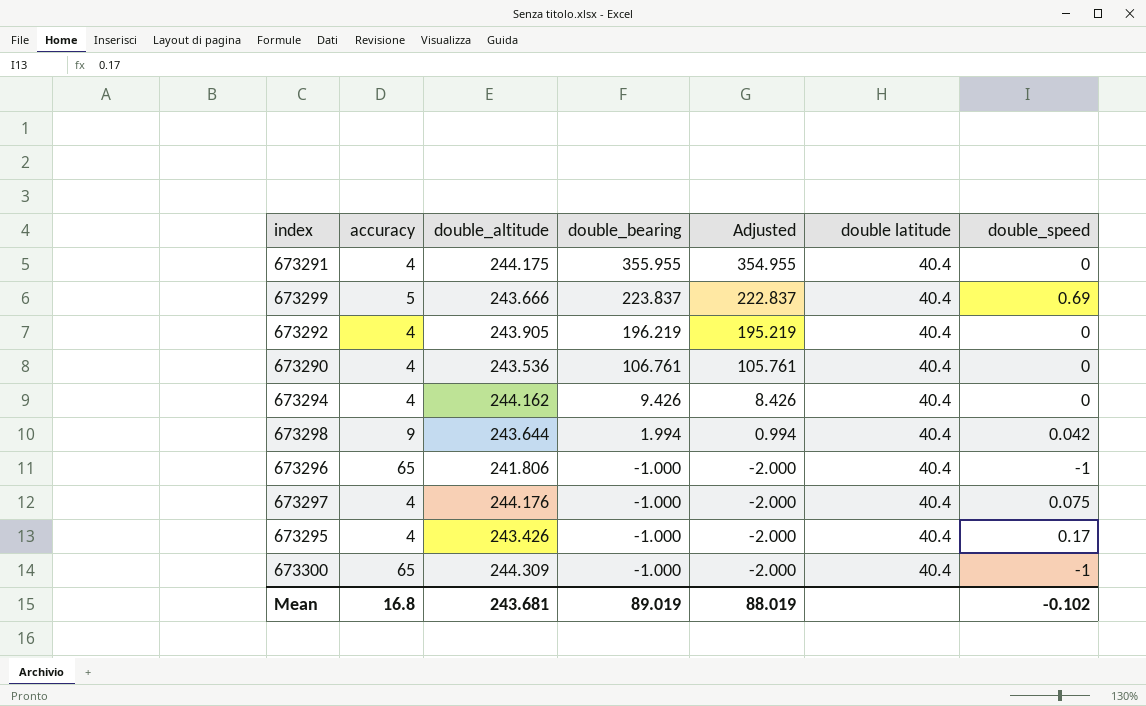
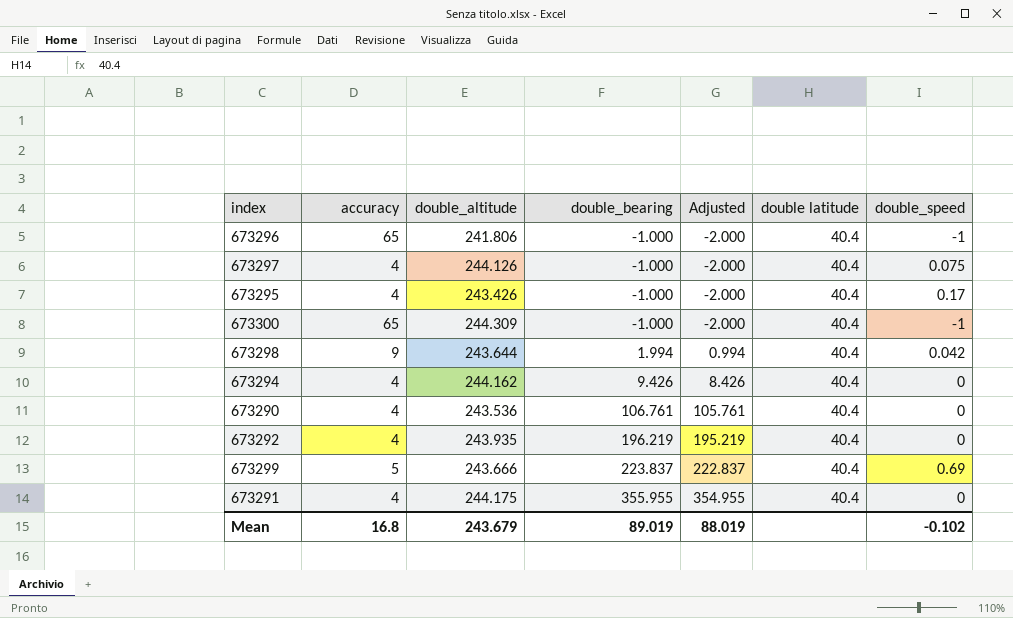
row order: double_bearing descending -> double_bearing ascending
673297 | double_altitude: 244.176 -> 244.126
673292 | double_altitude: 243.905 -> 243.935
Mean | double_altitude: 243.681 -> 243.679

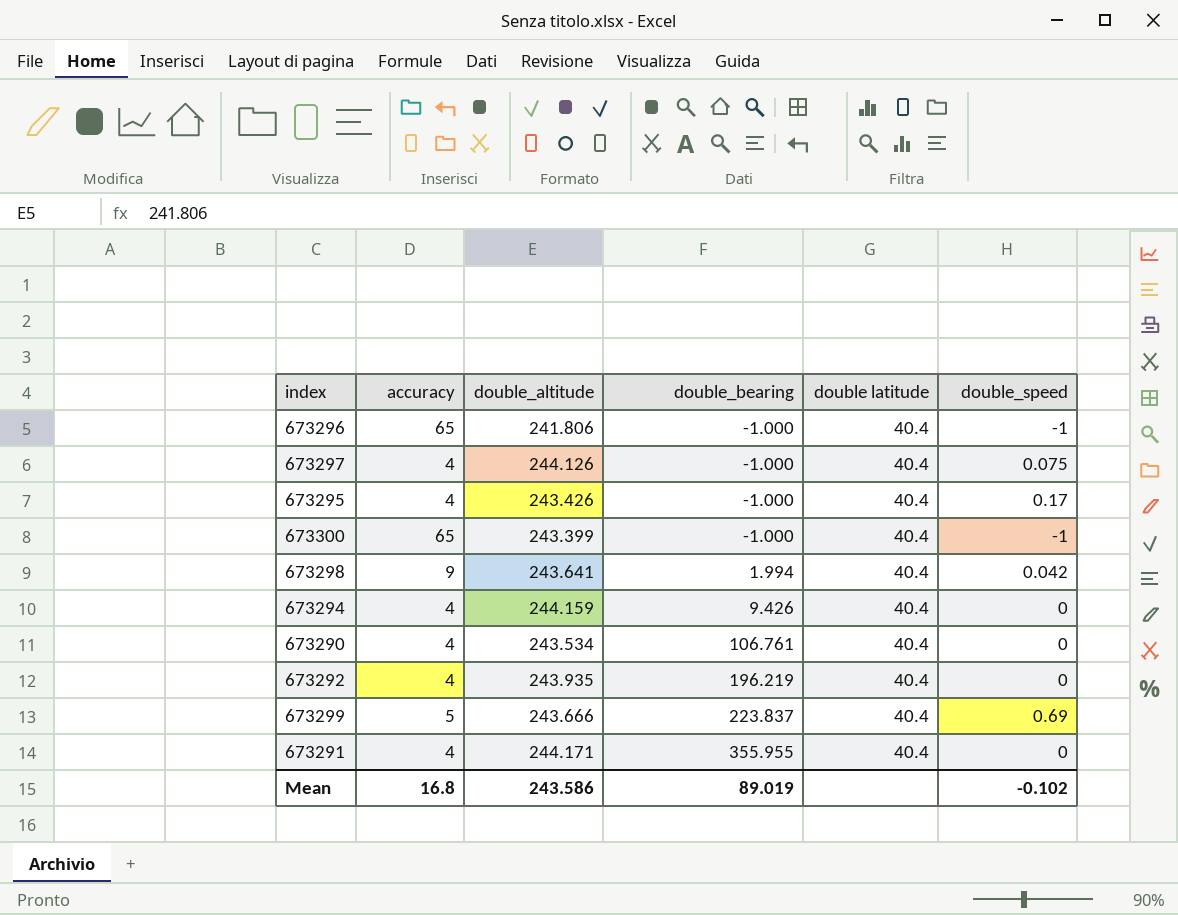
column Adjusted | formula: [double_bearing] - 1 -> none
673300 | double_altitude: 244.309 -> 243.399
673298 | double_altitude: 243.644 -> 243.641
673294 | double_altitude: 244.162 -> 244.159
673290 | double_altitude: 243.536 -> 243.534
673291 | double_altitude: 244.175 -> 244.171
Mean | double_altitude: 243.679 -> 243.586

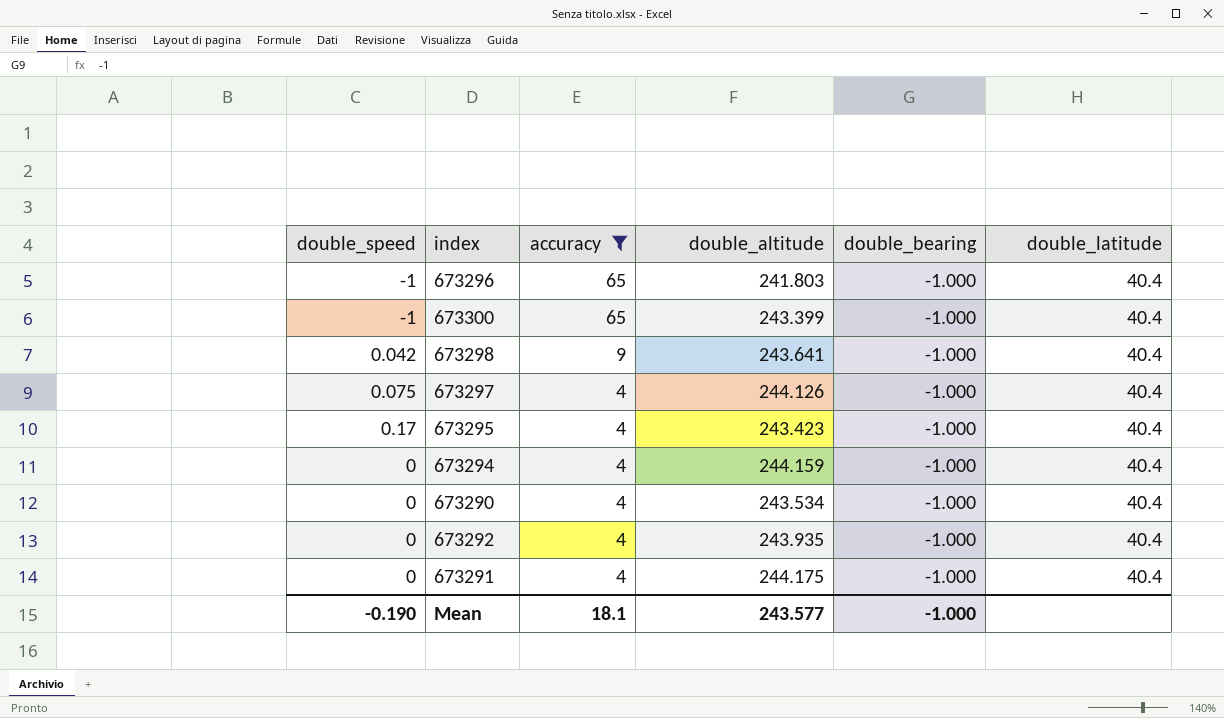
filter: none -> accuracy != 5
row order: double_bearing ascending -> accuracy descending
column double_speed | position: 6 -> 1
column name: double latitude -> double_latitude
673296 | double_altitude: 241.806 -> 241.803
673298 | double_bearing: 1.994 -> -1.000
673295 | double_altitude: 243.426 -> 243.423
673294 | double_bearing: 9.426 -> -1.000
673290 | double_bearing: 106.761 -> -1.000
673292 | double_bearing: 196.219 -> -1.000
673291 | double_altitude: 244.171 -> 244.175
673291 | double_bearing: 355.955 -> -1.000
Mean | double_speed: -0.102 -> -0.190
Mean | accuracy: 16.8 -> 18.1
Mean | double_altitude: 243.586 -> 243.577
Mean | double_bearing: 89.019 -> -1.000

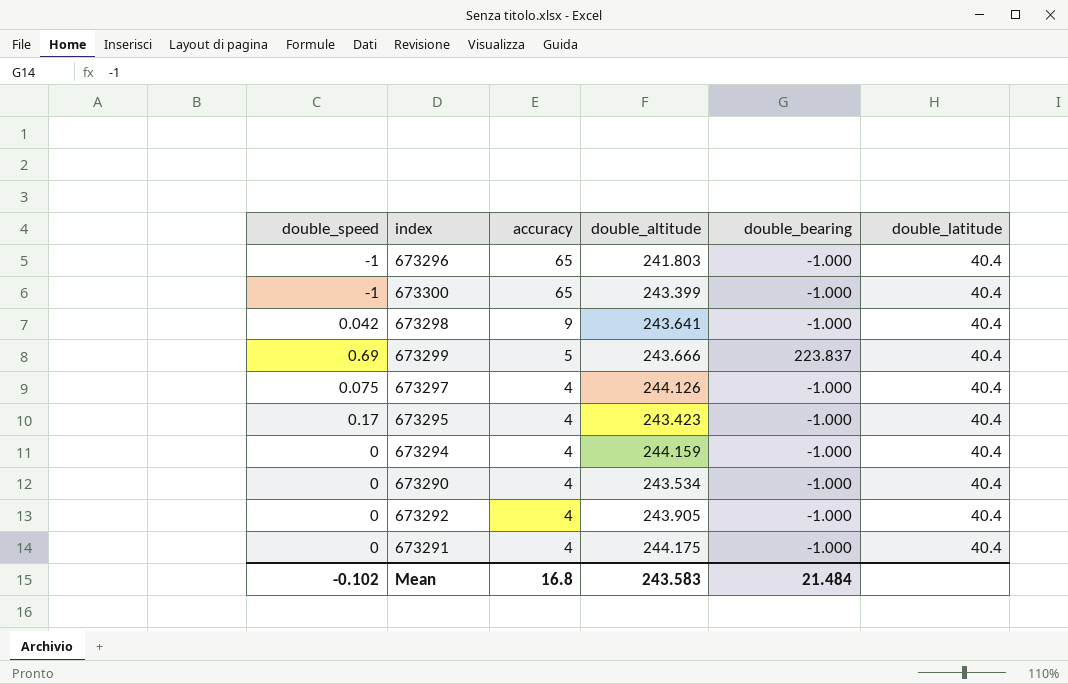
filter: accuracy != 5 -> none
673292 | double_altitude: 243.935 -> 243.905
Mean | double_speed: -0.190 -> -0.102
Mean | accuracy: 18.1 -> 16.8
Mean | double_altitude: 243.577 -> 243.583
Mean | double_bearing: -1.000 -> 21.484

